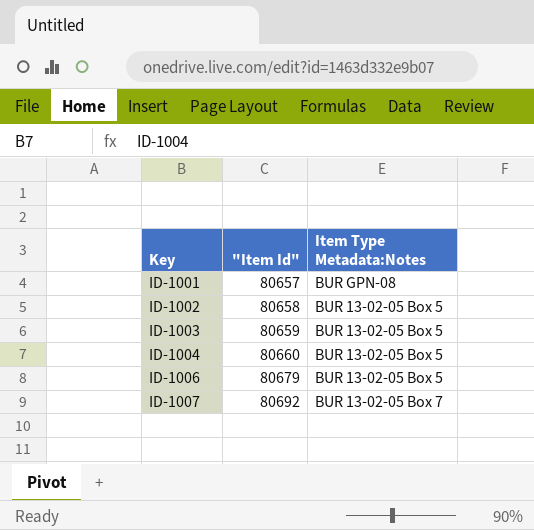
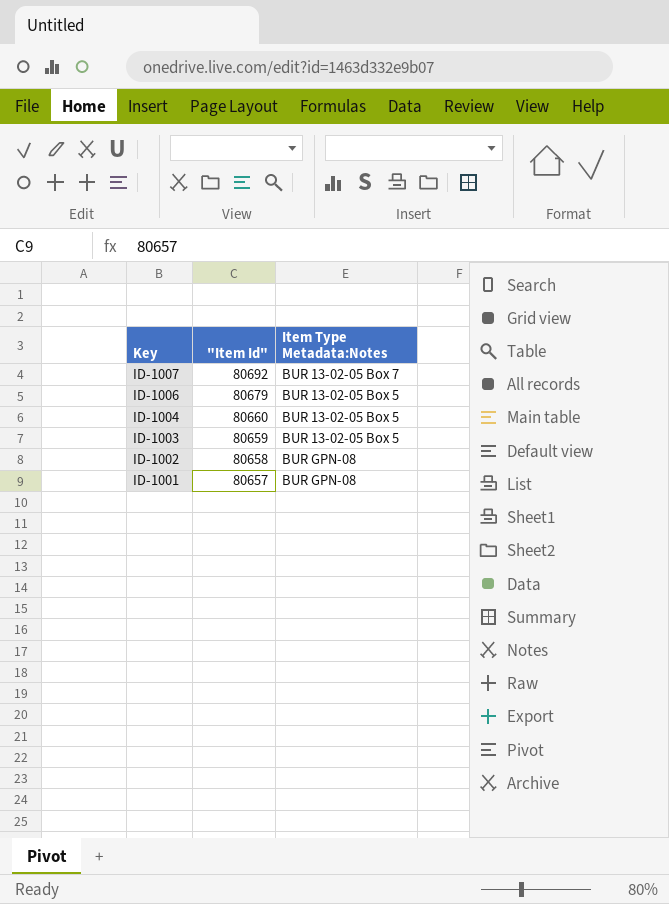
row order: Key ascending -> Key descending
ID-1002 | Item Type Metadata:Notes: BUR 13-02-05 Box 5 -> BUR GPN-08

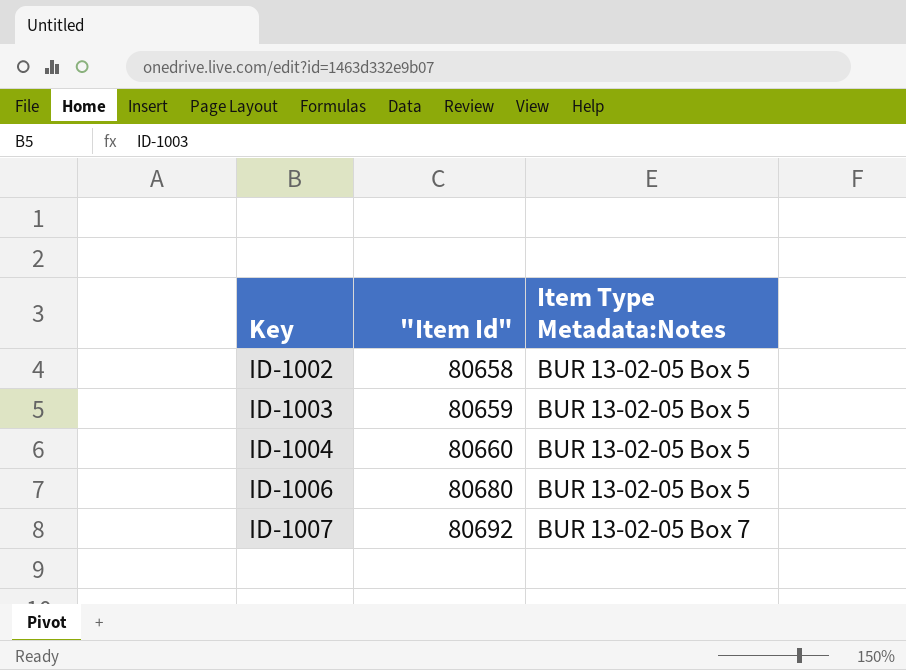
row order: Key descending -> Key ascending
row ID-1001: 80657 | BUR GPN-08 -> none
ID-1002 | Item Type Metadata:Notes: BUR GPN-08 -> BUR 13-02-05 Box 5
ID-1006 | "Item Id": 80679 -> 80680

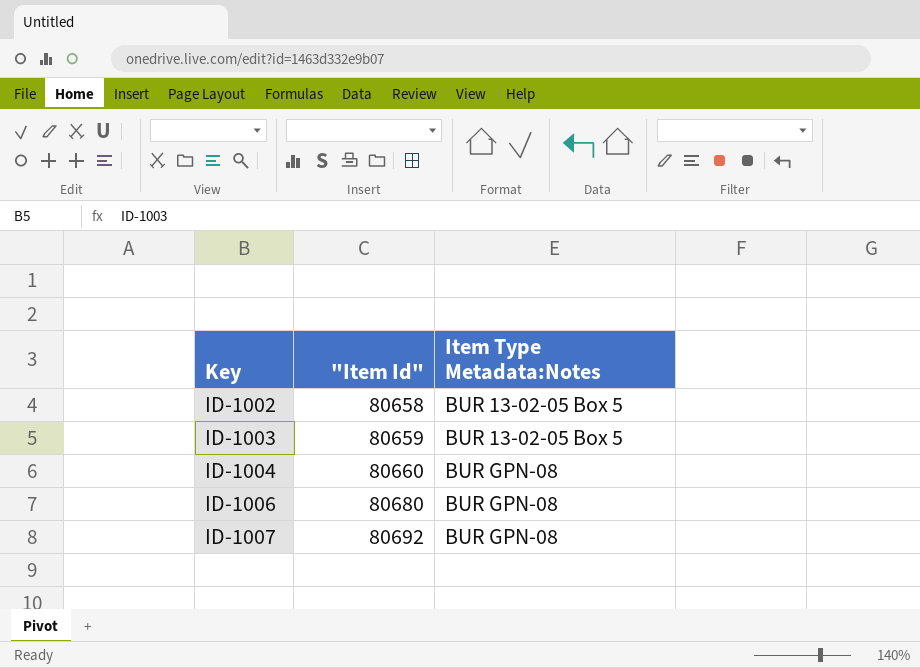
ID-1004 | Item Type Metadata:Notes: BUR 13-02-05 Box 5 -> BUR GPN-08
ID-1006 | Item Type Metadata:Notes: BUR 13-02-05 Box 5 -> BUR GPN-08
ID-1007 | Item Type Metadata:Notes: BUR 13-02-05 Box 7 -> BUR GPN-08

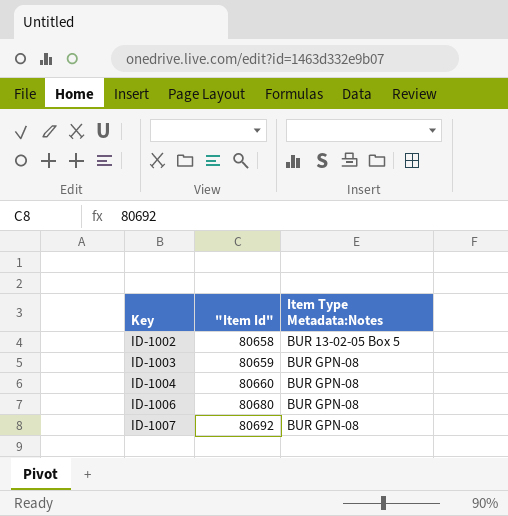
ID-1003 | Item Type Metadata:Notes: BUR 13-02-05 Box 5 -> BUR GPN-08

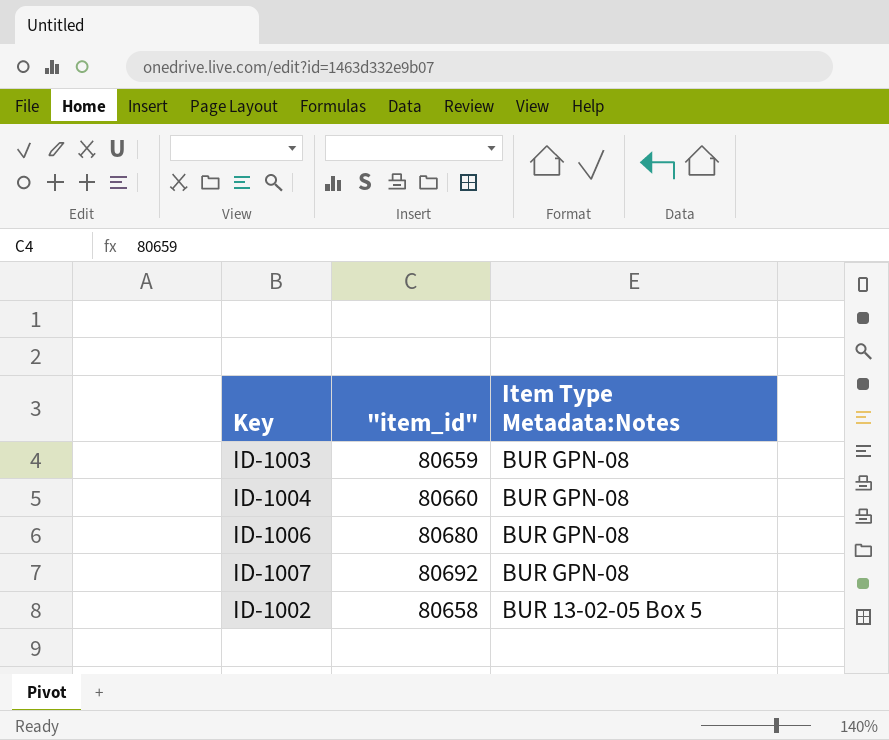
row order: Key ascending -> Item Type Metadata:Notes descending
column name: "Item Id" -> "item_id"

